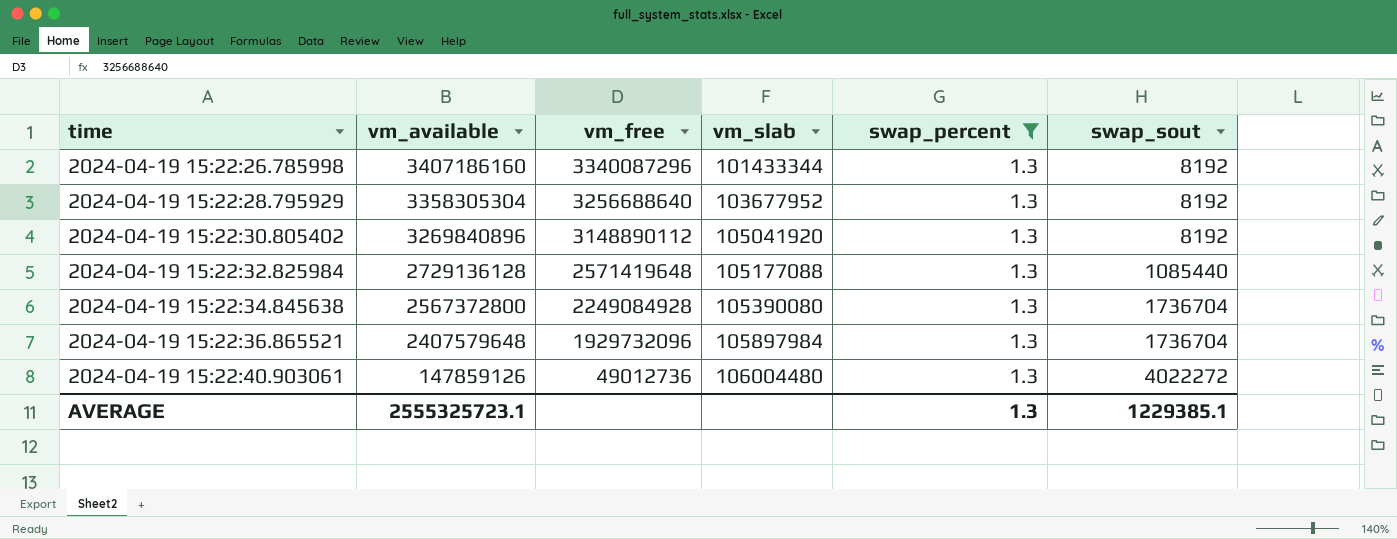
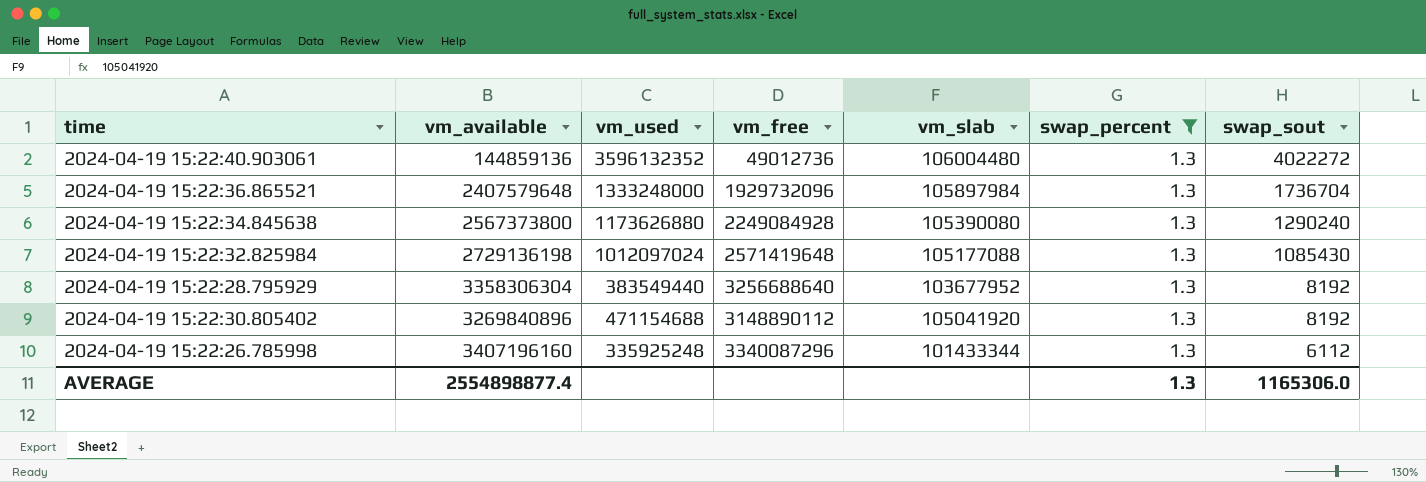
row order: time ascending -> swap_sout descending
column vm_used | position: none -> 3
2024-04-19 15:22:40.903061 | vm_available: 147859126 -> 144859136
2024-04-19 15:22:34.845638 | vm_available: 2567372800 -> 2567373800
2024-04-19 15:22:34.845638 | swap_sout: 1736704 -> 1290240
2024-04-19 15:22:32.825984 | vm_available: 2729136128 -> 2729136198
2024-04-19 15:22:32.825984 | swap_sout: 1085440 -> 1085430
2024-04-19 15:22:28.795929 | vm_available: 3358305304 -> 3358306304
2024-04-19 15:22:26.785998 | vm_available: 3407186160 -> 3407196160
2024-04-19 15:22:26.785998 | swap_sout: 8192 -> 6112
AVERAGE | vm_available: 2555325723.1 -> 2554898877.4
AVERAGE | swap_sout: 1229385.1 -> 1165306.0

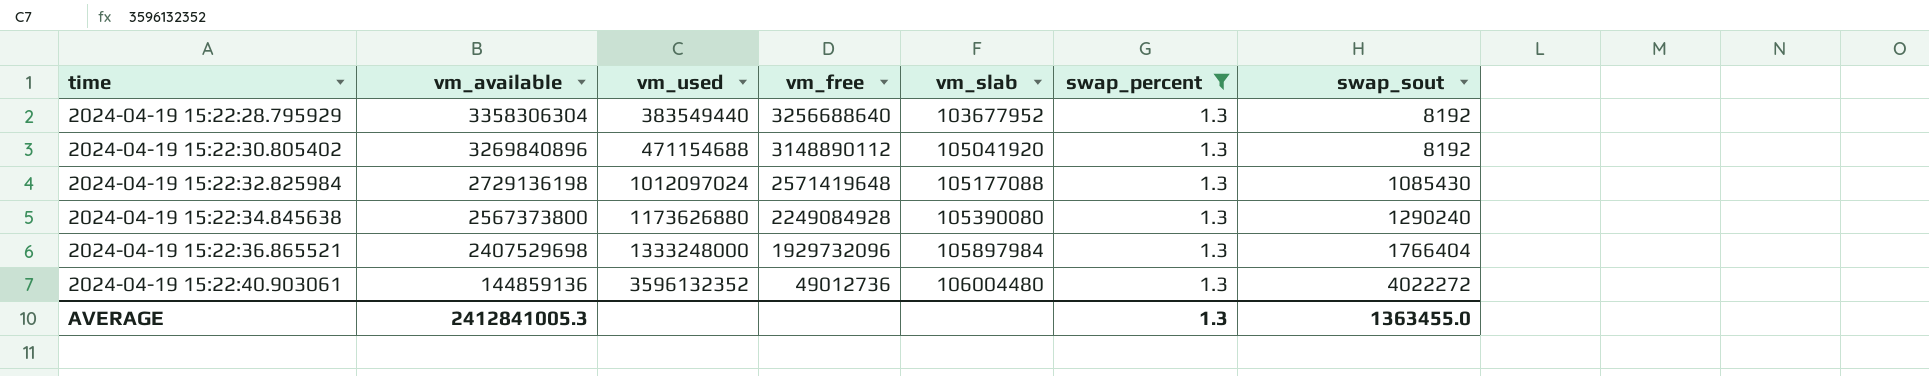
row order: swap_sout descending -> time ascending
row 2024-04-19 15:22:26.785998: 3407196160 | 335925248 | 3340087296 | 101433344 | 1.3 | 6112 -> none
2024-04-19 15:22:36.865521 | vm_available: 2407579648 -> 2407529698
2024-04-19 15:22:36.865521 | swap_sout: 1736704 -> 1766404
AVERAGE | vm_available: 2554898877.4 -> 2412841005.3
AVERAGE | swap_sout: 1165306.0 -> 1363455.0

